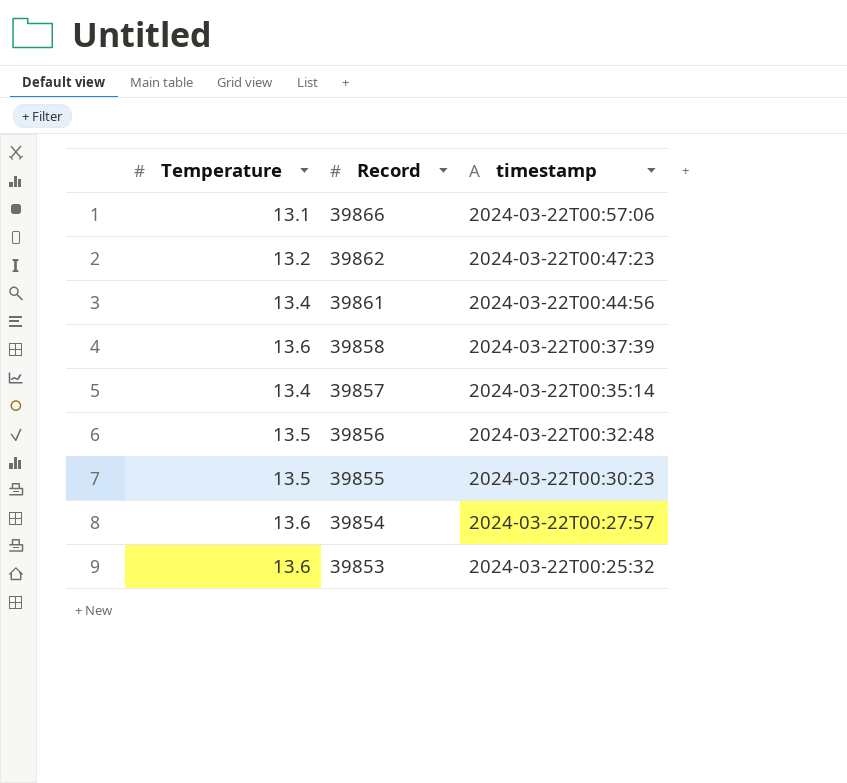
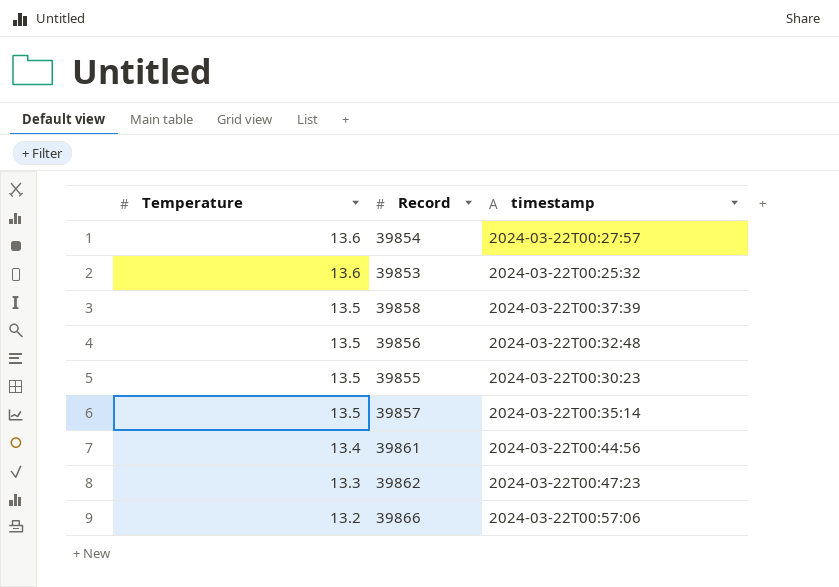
row order: Record descending -> Temperature descending
39858 | Temperature: 13.6 -> 13.5
39857 | Temperature: 13.4 -> 13.5
39862 | Temperature: 13.2 -> 13.3
39866 | Temperature: 13.1 -> 13.2

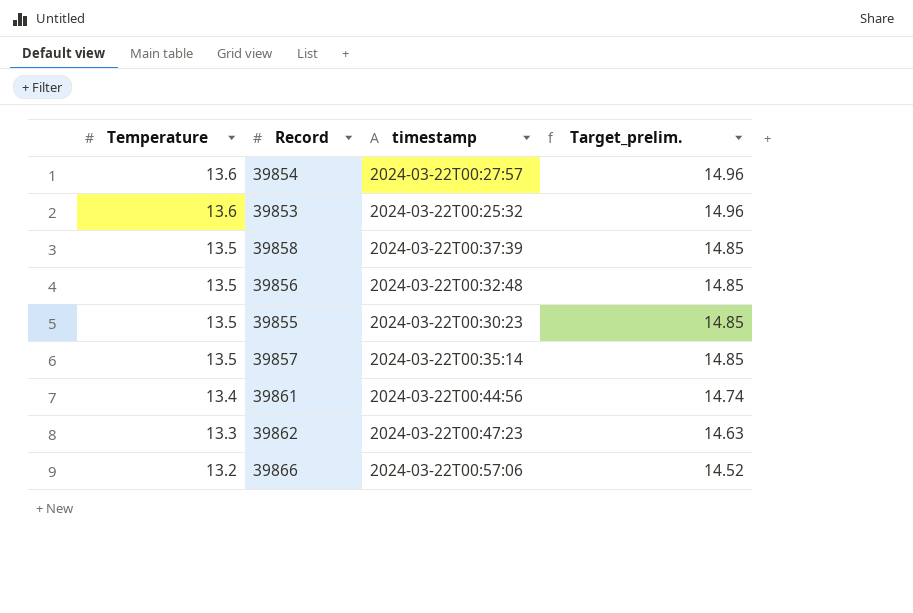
column Target_prelim. | formula: none -> [Temperature] * 1.1

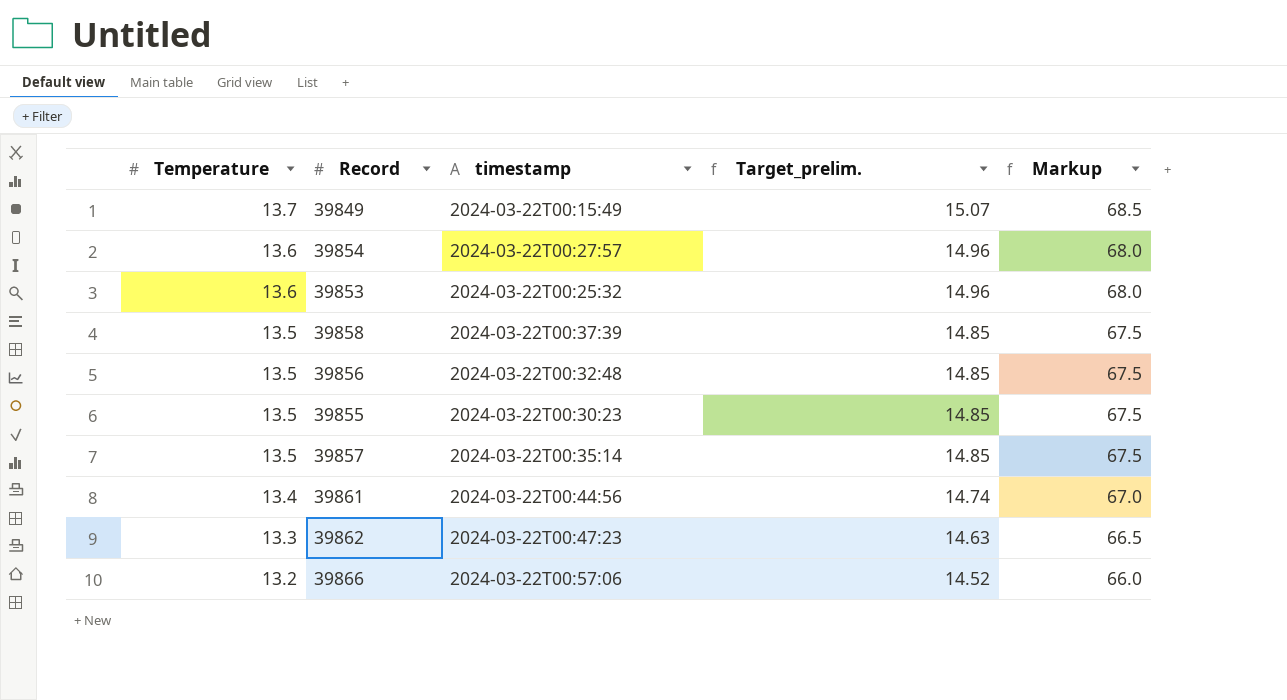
column Markup | formula: none -> [Temperature] * 5
row 39849: none -> 13.7 | 2024-03-22T00:15:49 | 15.07 | 68.5

